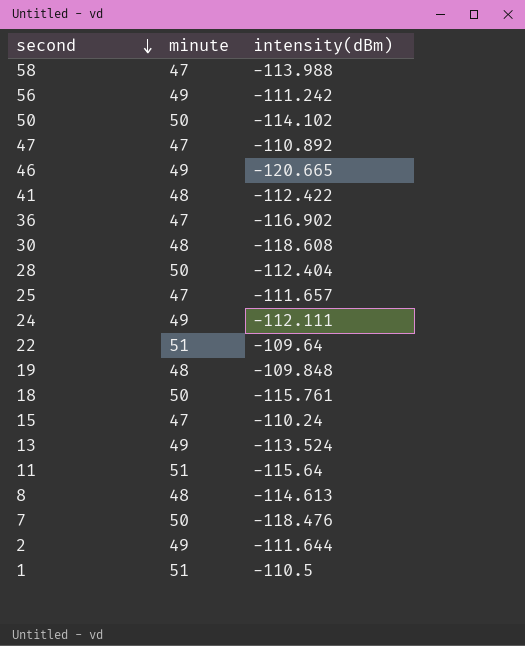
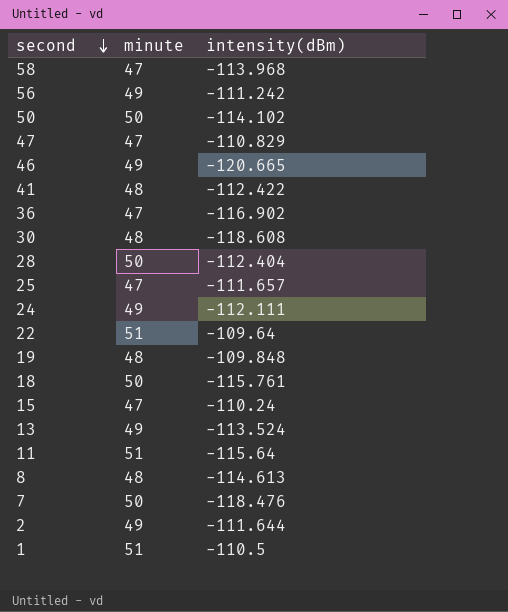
58 | intensity(dBm): -113.988 -> -113.968
47 | intensity(dBm): -110.892 -> -110.829

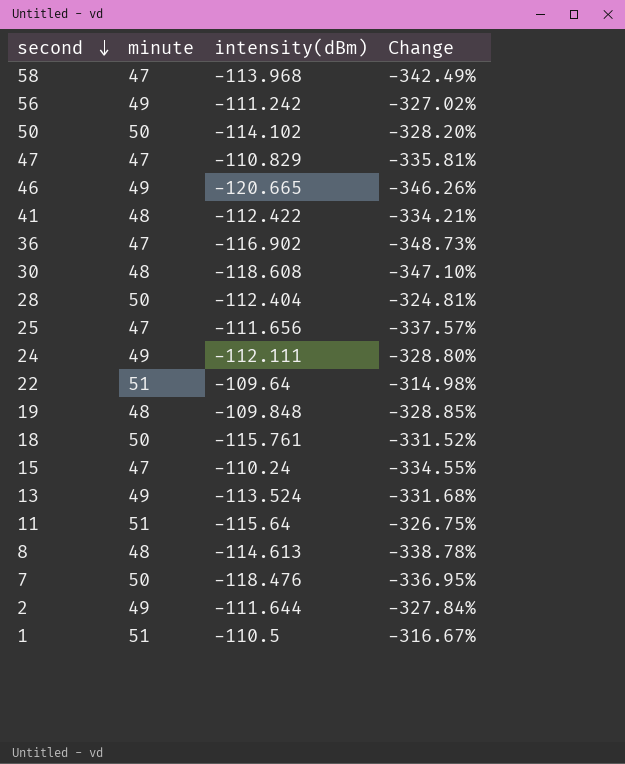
column Change | formula: none -> ([intensity(dBm)] - [minute]) / [minute]
25 | intensity(dBm): -111.657 -> -111.656

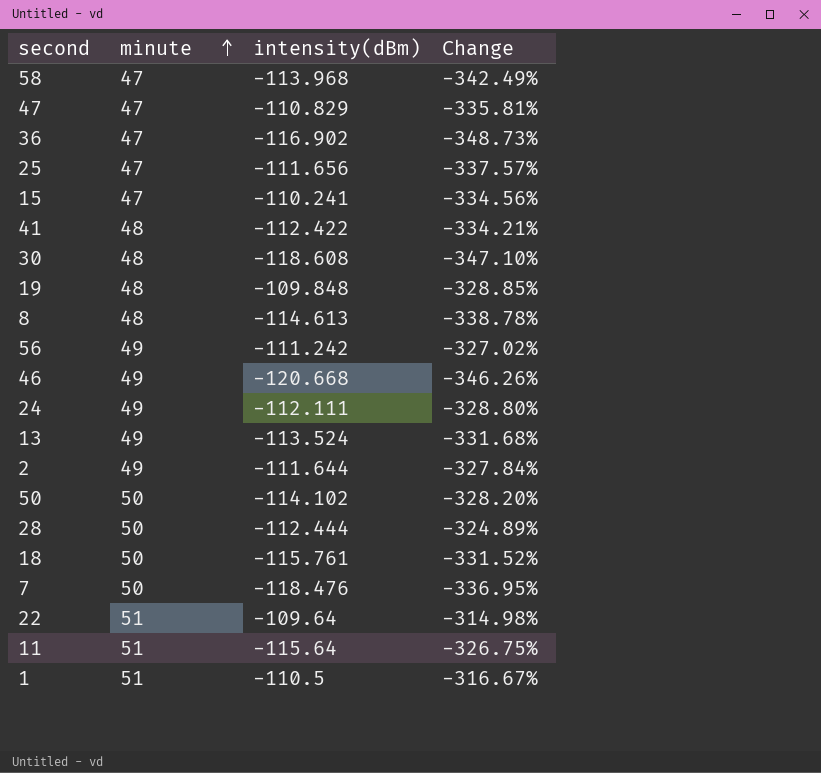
row order: second descending -> minute ascending
15 | intensity(dBm): -110.24 -> -110.241
15 | Change: -334.55% -> -334.56%
46 | intensity(dBm): -120.665 -> -120.668
28 | intensity(dBm): -112.404 -> -112.444
28 | Change: -324.81% -> -324.89%

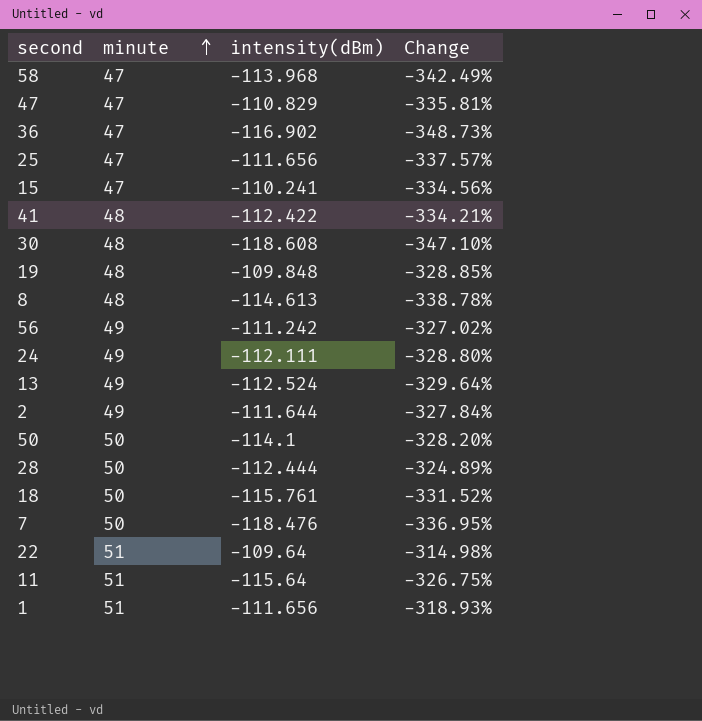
row 46: 49 | -120.668 | -346.26% -> none
13 | intensity(dBm): -113.524 -> -112.524
13 | Change: -331.68% -> -329.64%
50 | intensity(dBm): -114.102 -> -114.1
1 | intensity(dBm): -110.5 -> -111.656
1 | Change: -316.67% -> -318.93%

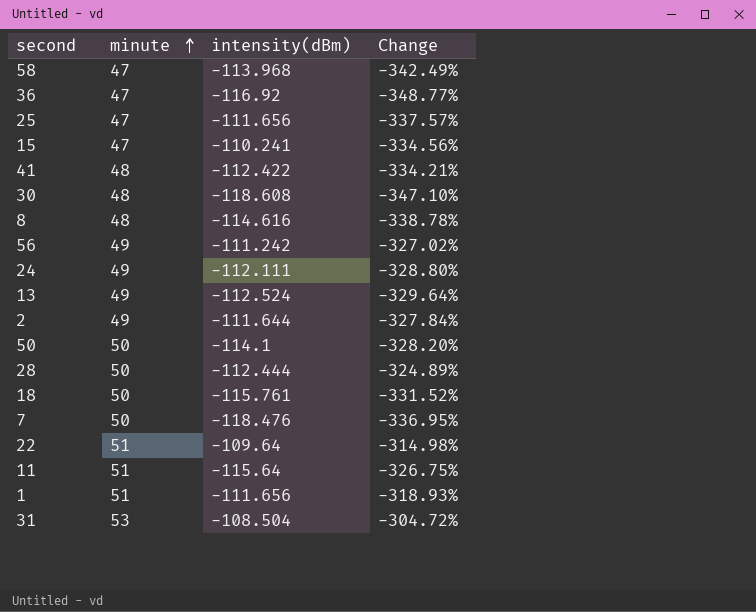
row 47: 47 | -110.829 | -335.81% -> none
row 19: 48 | -109.848 | -328.85% -> none
36 | intensity(dBm): -116.902 -> -116.92
36 | Change: -348.73% -> -348.77%
8 | intensity(dBm): -114.613 -> -114.616
row 31: none -> 53 | -108.504 | -304.72%

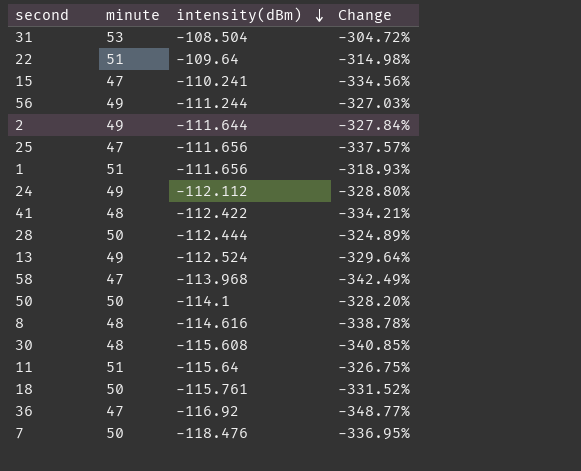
row order: minute ascending -> intensity(dBm) descending
56 | intensity(dBm): -111.242 -> -111.244
56 | Change: -327.02% -> -327.03%
24 | intensity(dBm): -112.111 -> -112.112
30 | intensity(dBm): -118.608 -> -115.608
30 | Change: -347.10% -> -340.85%

